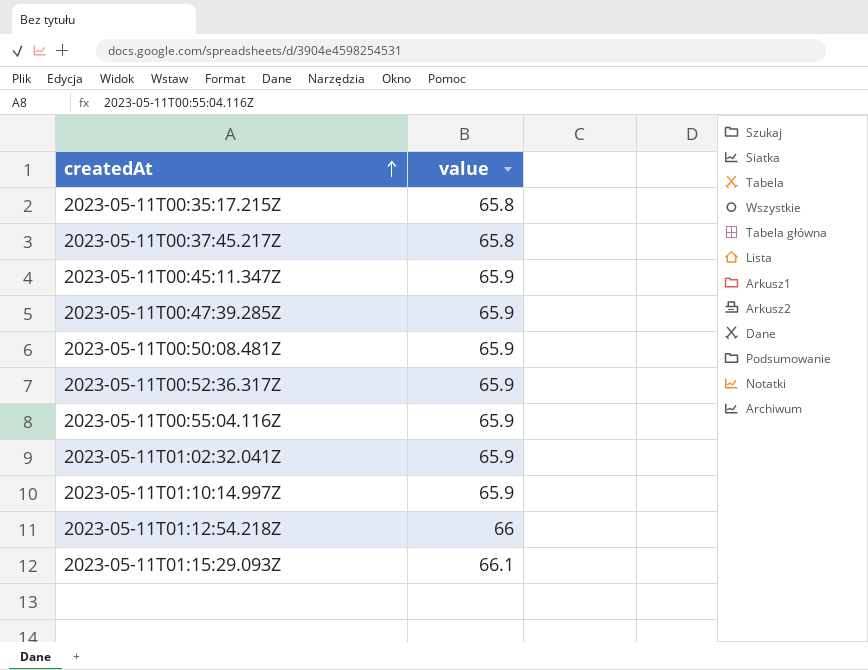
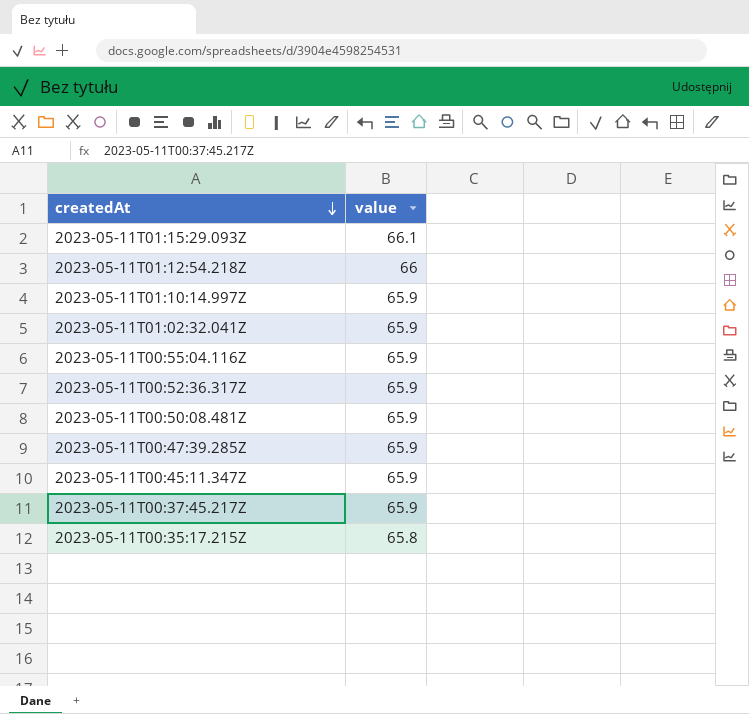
row order: createdAt ascending -> createdAt descending
2023-05-11T00:37:45.217Z | value: 65.8 -> 65.9

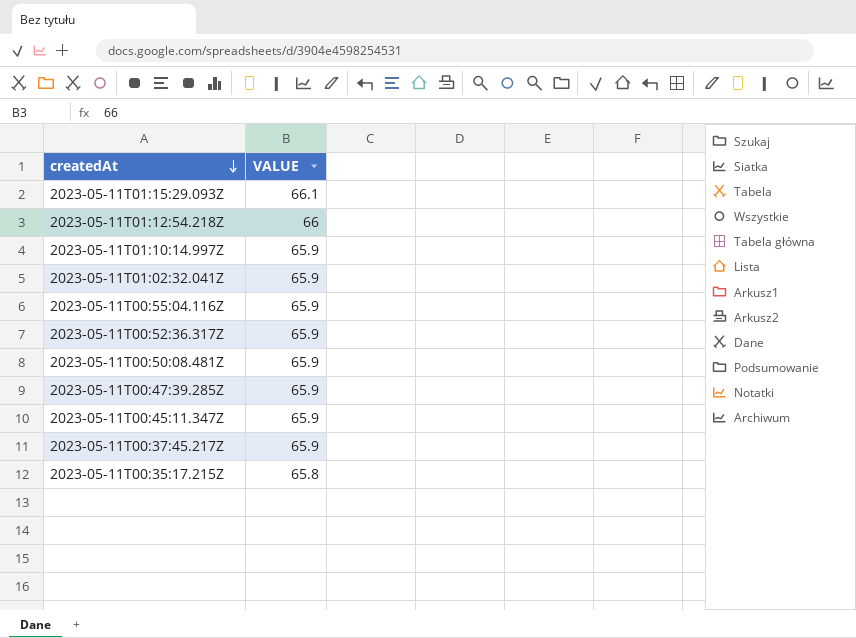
column name: value -> VALUE

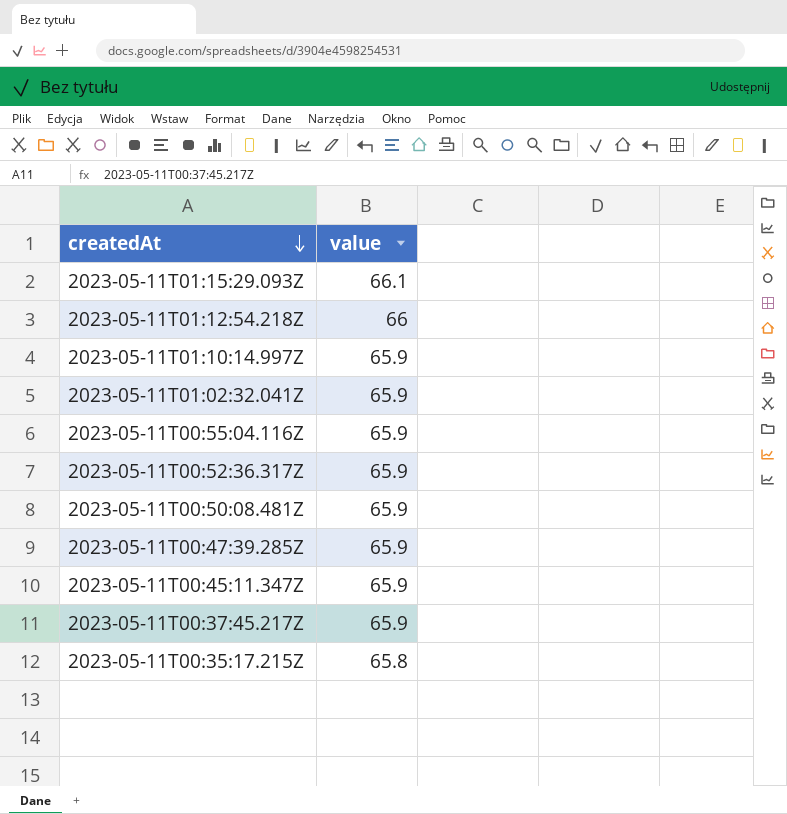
column name: VALUE -> value

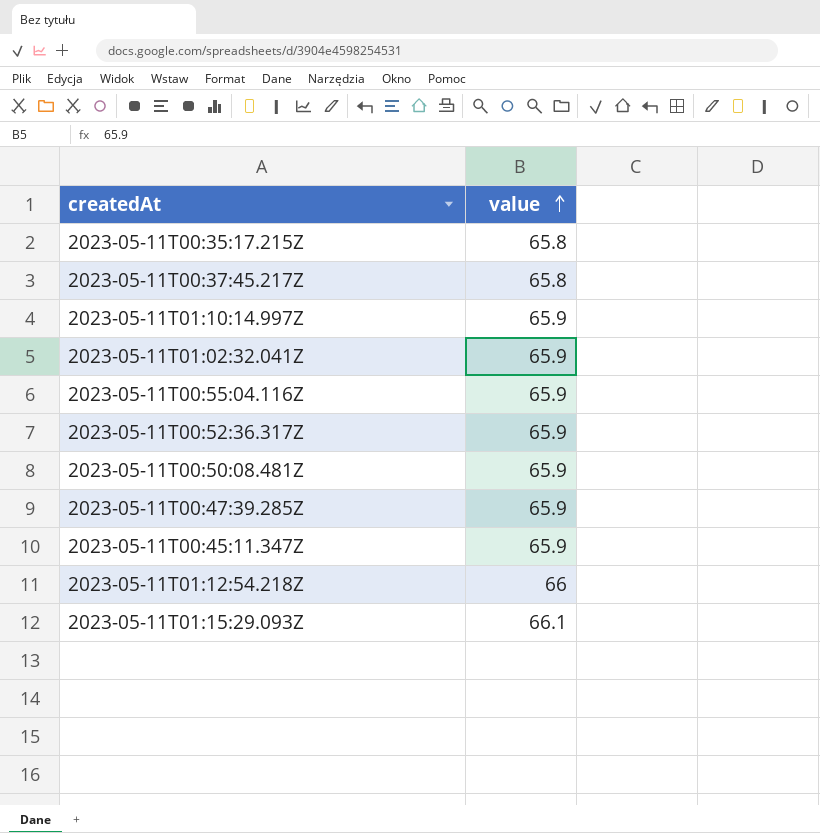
row order: createdAt descending -> value ascending
2023-05-11T00:37:45.217Z | value: 65.9 -> 65.8

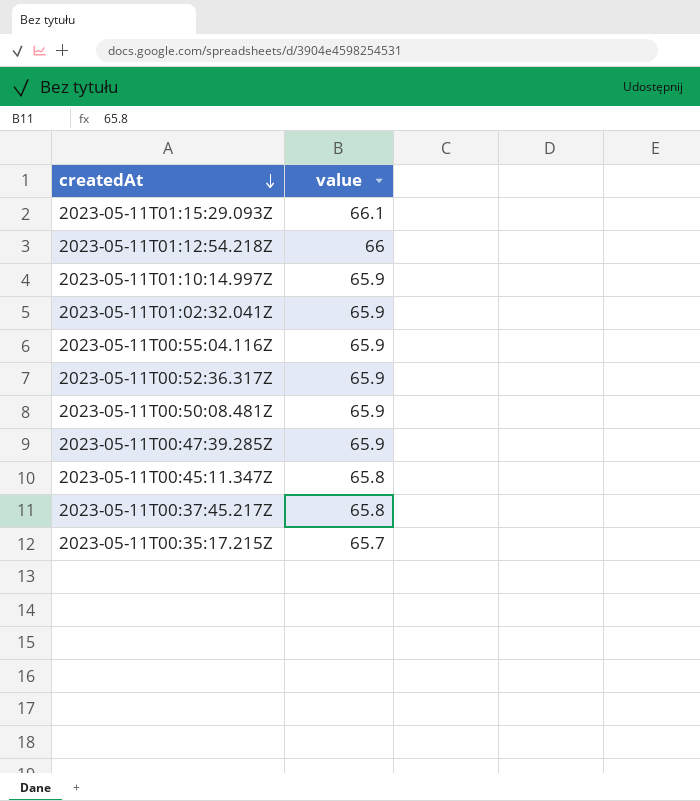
row order: value ascending -> createdAt descending
2023-05-11T00:45:11.347Z | value: 65.9 -> 65.8
2023-05-11T00:35:17.215Z | value: 65.8 -> 65.7

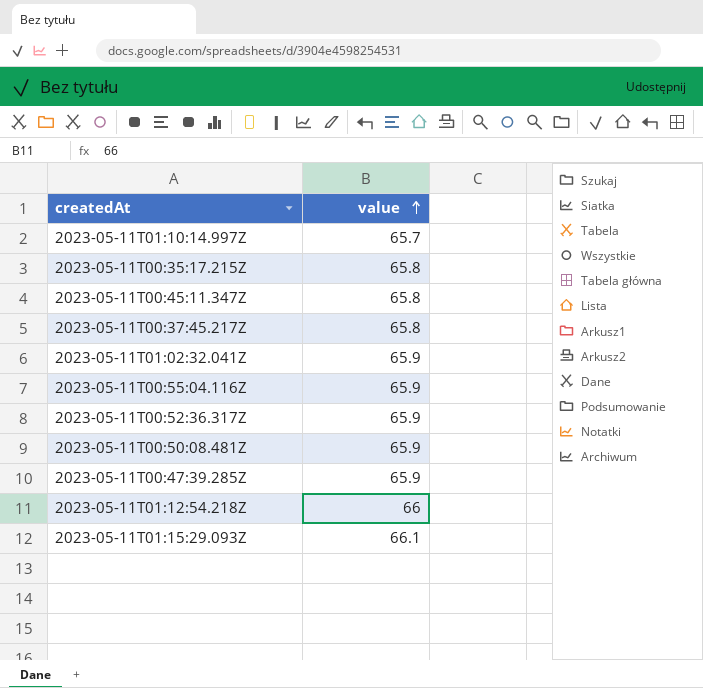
row order: createdAt descending -> value ascending
2023-05-11T01:10:14.997Z | value: 65.9 -> 65.7
2023-05-11T00:35:17.215Z | value: 65.7 -> 65.8

